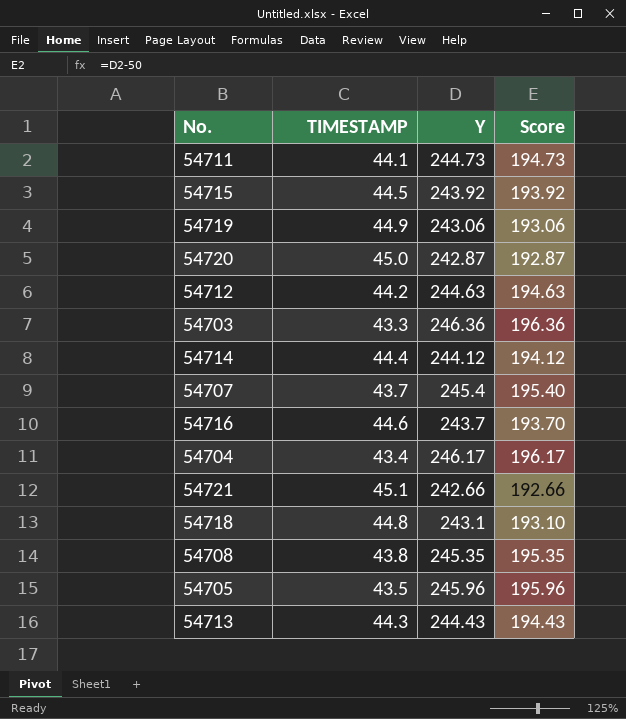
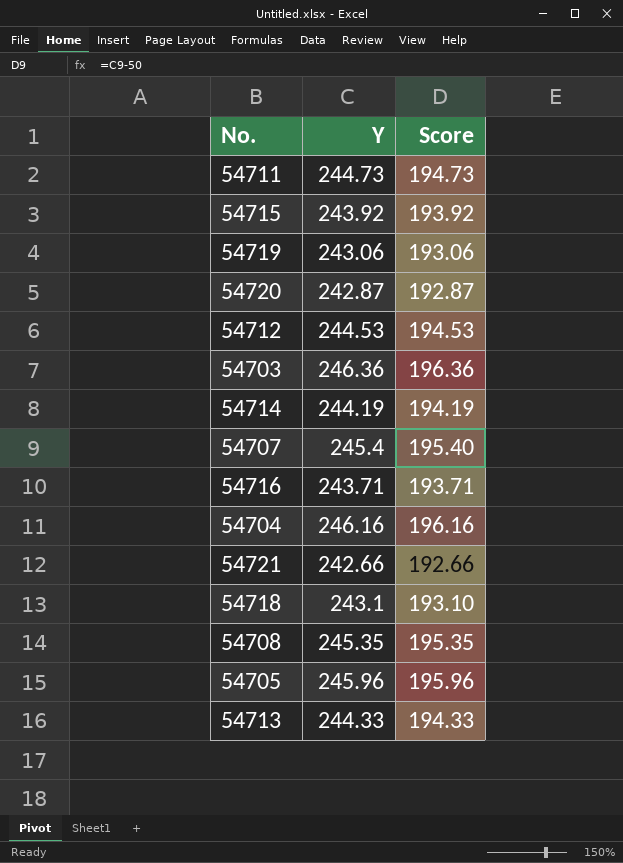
column TIMESTAMP | position: 2 -> none
54712 | Y: 244.63 -> 244.53
54712 | Score: 194.63 -> 194.53
54714 | Y: 244.12 -> 244.19
54714 | Score: 194.12 -> 194.19
54716 | Y: 243.7 -> 243.71
54716 | Score: 193.70 -> 193.71
54704 | Y: 246.17 -> 246.16
54704 | Score: 196.17 -> 196.16
54713 | Y: 244.43 -> 244.33
54713 | Score: 194.43 -> 194.33

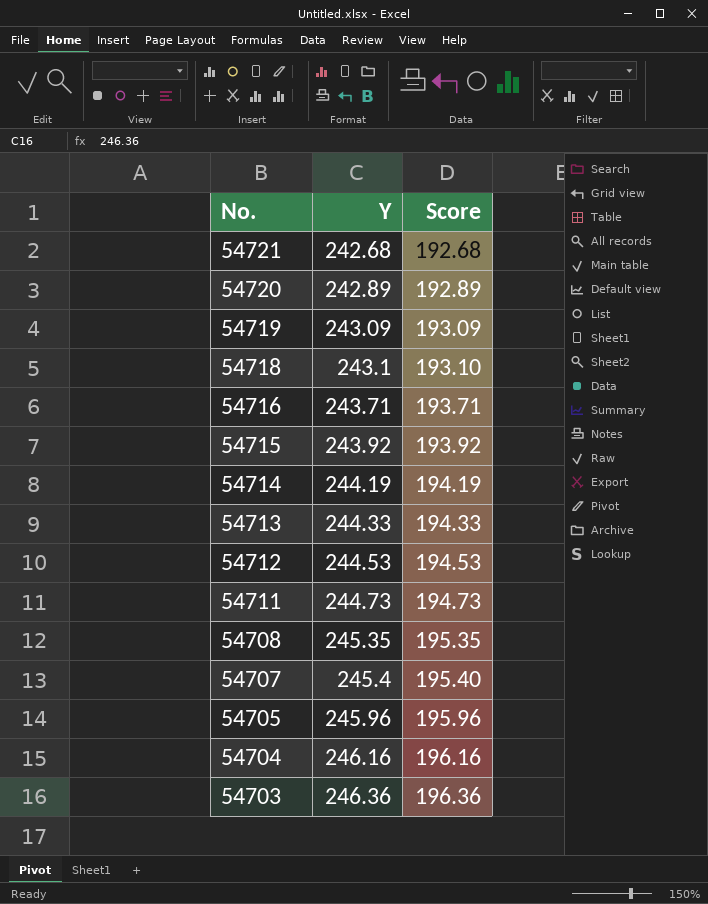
row order: none -> No. descending
54721 | Y: 242.66 -> 242.68
54721 | Score: 192.66 -> 192.68
54720 | Y: 242.87 -> 242.89
54720 | Score: 192.87 -> 192.89
54719 | Y: 243.06 -> 243.09
54719 | Score: 193.06 -> 193.09

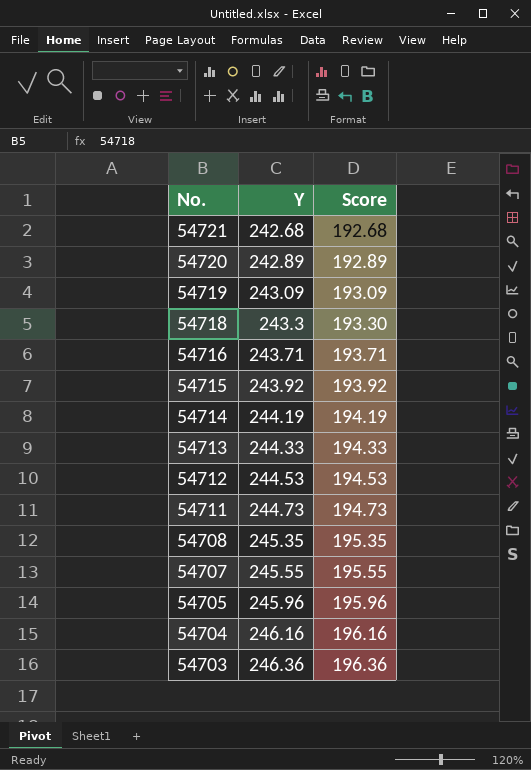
54718 | Y: 243.1 -> 243.3
54718 | Score: 193.10 -> 193.30
54707 | Y: 245.4 -> 245.55
54707 | Score: 195.40 -> 195.55

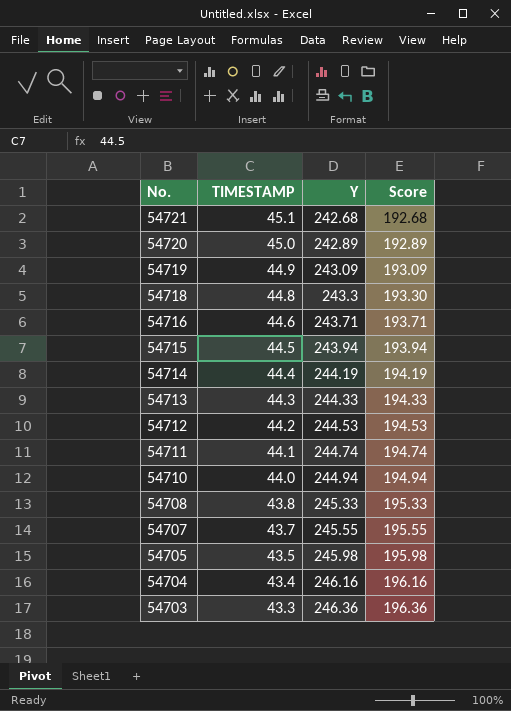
column TIMESTAMP | position: none -> 2
54715 | Y: 243.92 -> 243.94
54715 | Score: 193.92 -> 193.94
54711 | Y: 244.73 -> 244.74
54711 | Score: 194.73 -> 194.74
row 54710: none -> 44.0 | 244.94 | 194.94
54708 | Y: 245.35 -> 245.33
54708 | Score: 195.35 -> 195.33
54705 | Y: 245.96 -> 245.98
54705 | Score: 195.96 -> 195.98

